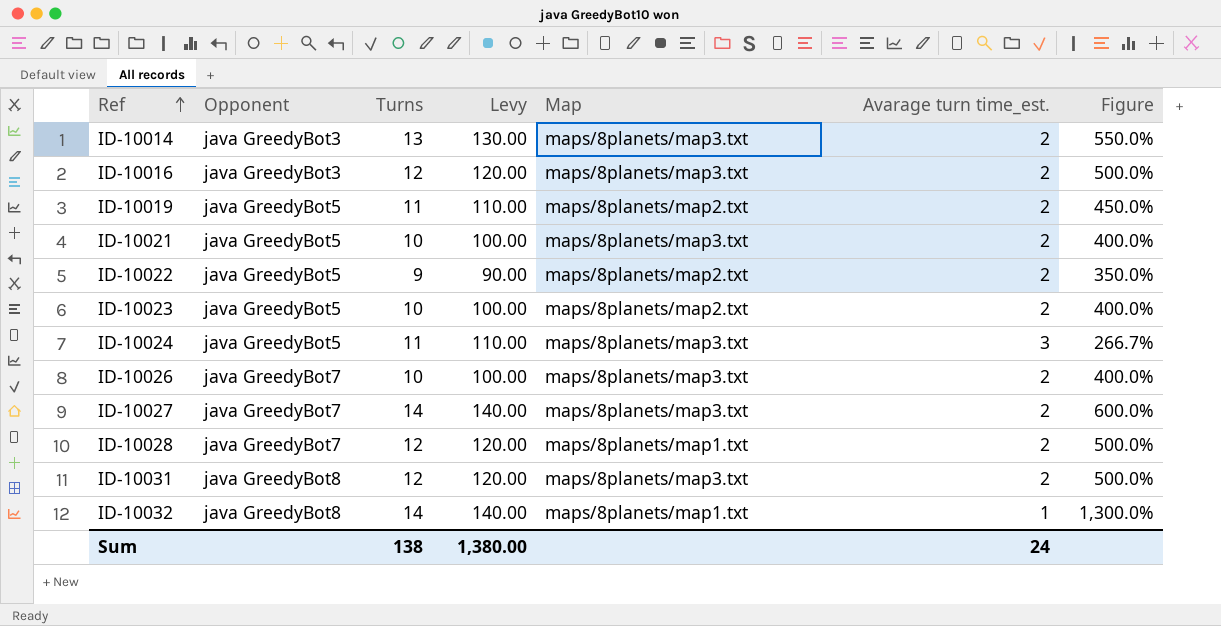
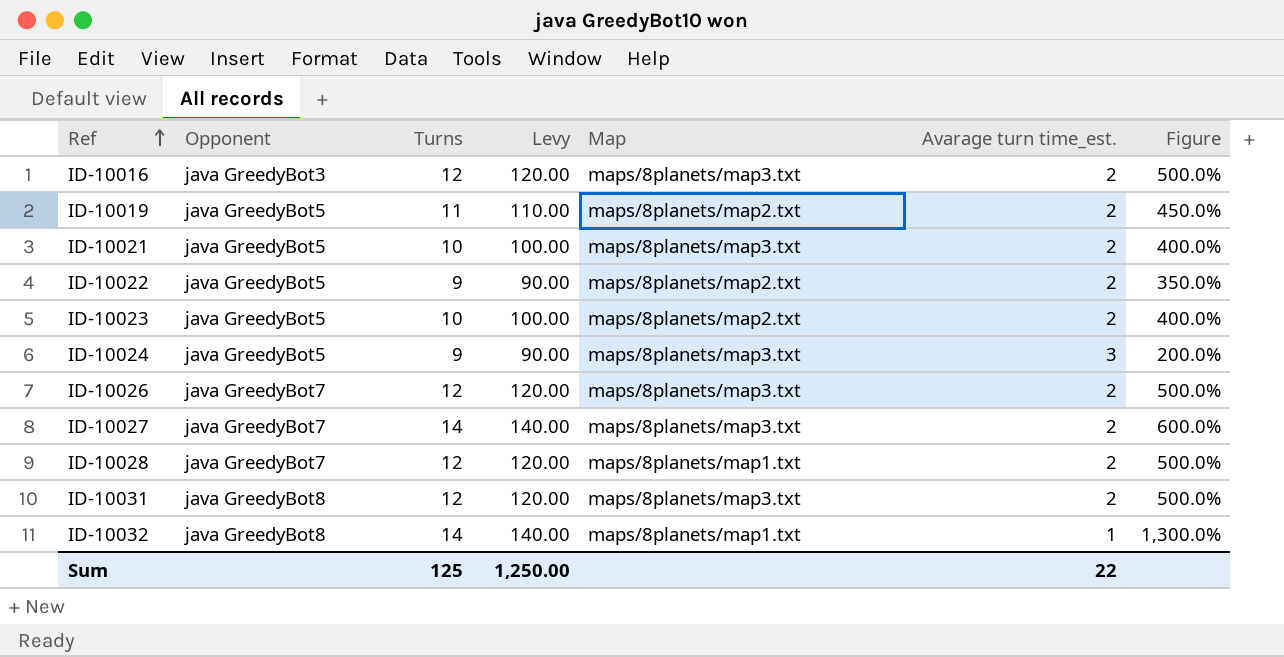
row ID-10014: java GreedyBot3 | 13 | 130.00 | maps/8planets/map3.txt | 2 | 550.0% -> none
ID-10024 | Turns: 11 -> 9
ID-10024 | Levy: 110.00 -> 90.00
ID-10024 | Figure: 266.7% -> 200.0%
ID-10026 | Turns: 10 -> 12
ID-10026 | Levy: 100.00 -> 120.00
ID-10026 | Figure: 400.0% -> 500.0%
Sum | Turns: 138 -> 125
Sum | Levy: 1,380.00 -> 1,250.00
Sum | Avarage turn time_est.: 24 -> 22

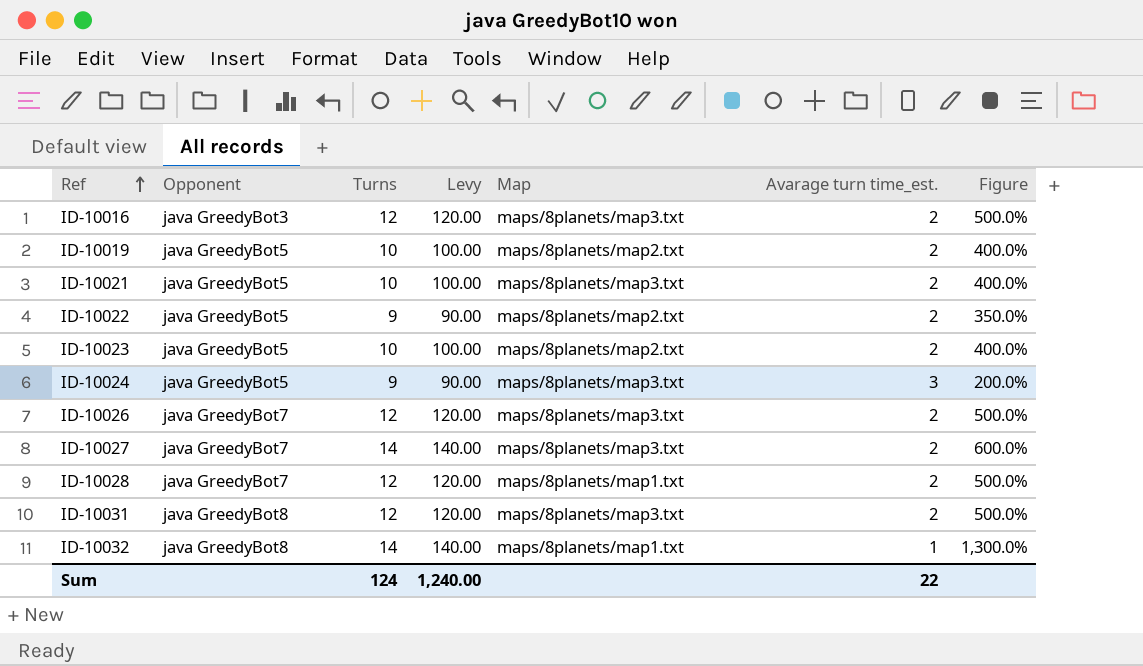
ID-10019 | Turns: 11 -> 10
ID-10019 | Levy: 110.00 -> 100.00
ID-10019 | Figure: 450.0% -> 400.0%
Sum | Turns: 125 -> 124
Sum | Levy: 1,250.00 -> 1,240.00

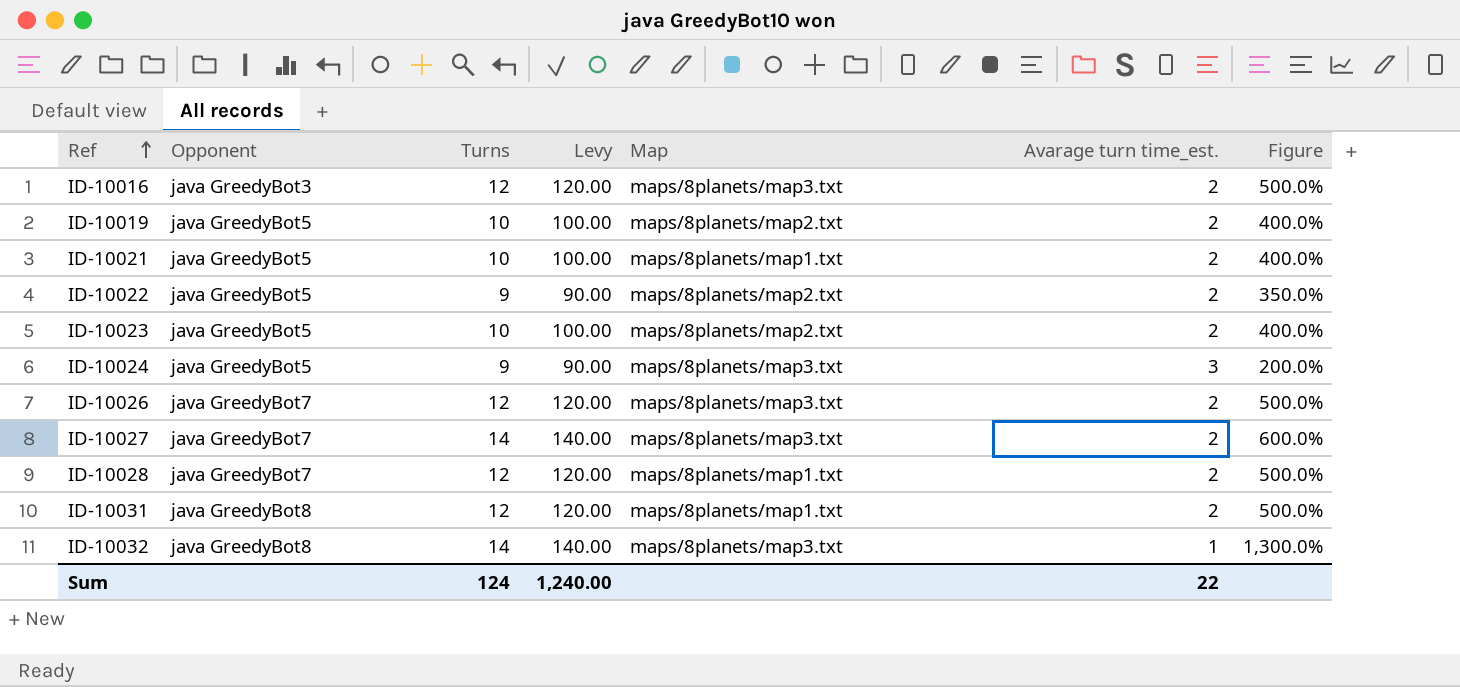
ID-10021 | Map: maps/8planets/map3.txt -> maps/8planets/map1.txt
ID-10031 | Map: maps/8planets/map3.txt -> maps/8planets/map1.txt
ID-10032 | Map: maps/8planets/map1.txt -> maps/8planets/map3.txt

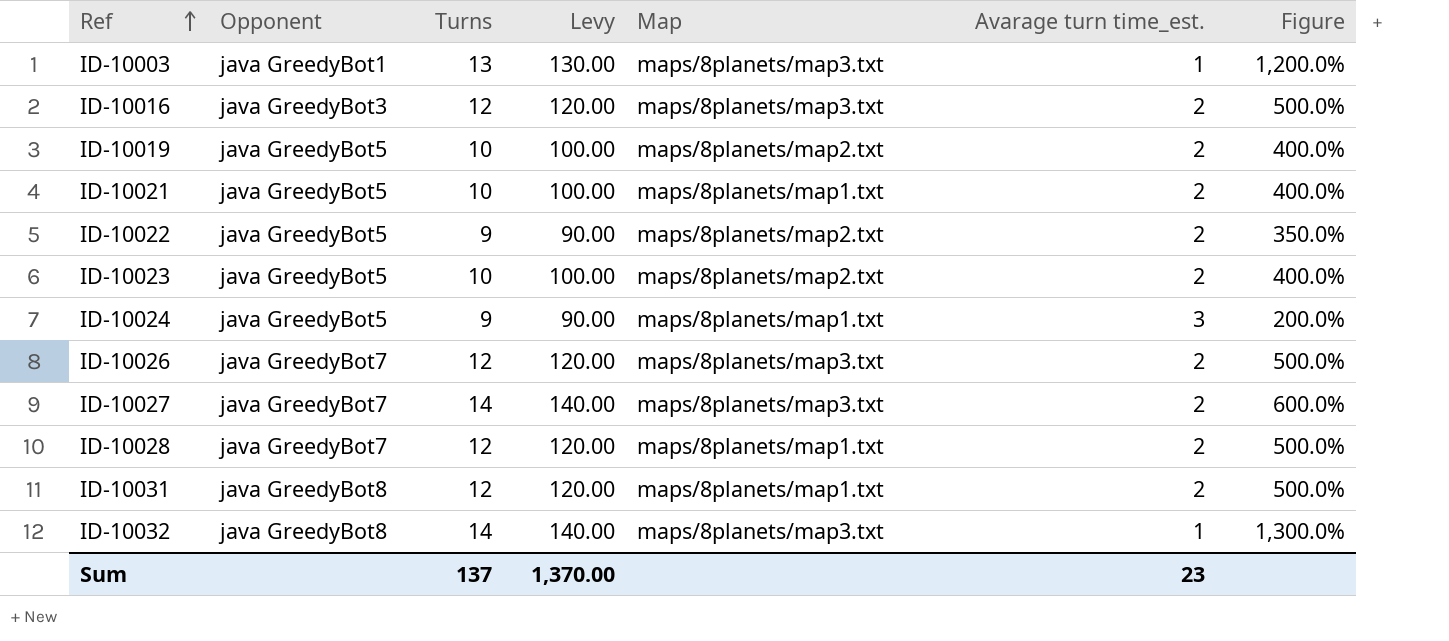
row ID-10003: none -> java GreedyBot1 | 13 | 130.00 | maps/8planets/map3.txt | 1 | 1,200.0%
ID-10024 | Map: maps/8planets/map3.txt -> maps/8planets/map1.txt
Sum | Turns: 124 -> 137
Sum | Levy: 1,240.00 -> 1,370.00
Sum | Avarage turn time_est.: 22 -> 23

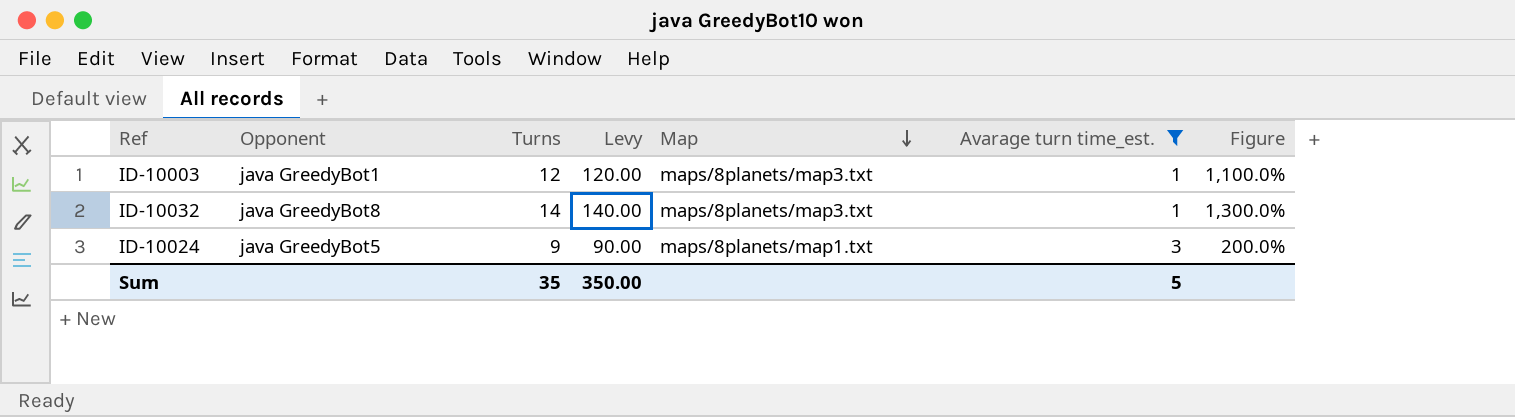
filter: none -> Avarage turn time_est. != 2
row order: Ref ascending -> Map descending
ID-10003 | Turns: 13 -> 12
ID-10003 | Levy: 130.00 -> 120.00
ID-10003 | Figure: 1,200.0% -> 1,100.0%
Sum | Turns: 137 -> 35
Sum | Levy: 1,370.00 -> 350.00
Sum | Avarage turn time_est.: 23 -> 5

